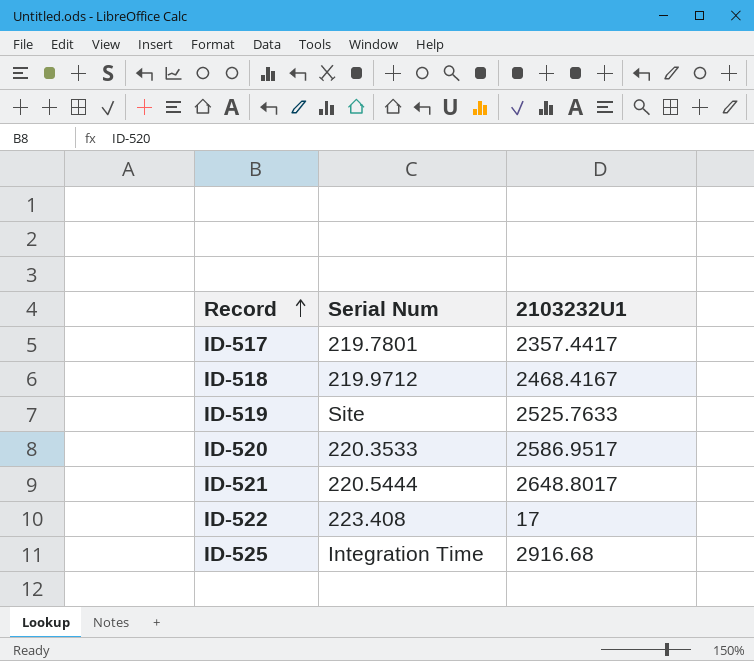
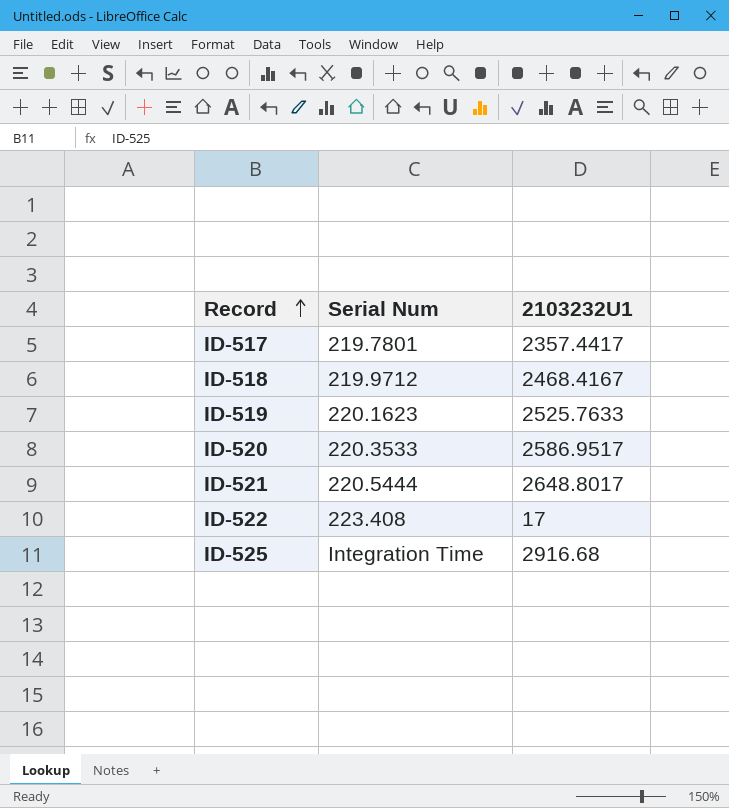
ID-519 | Serial Num: Site -> 220.1623

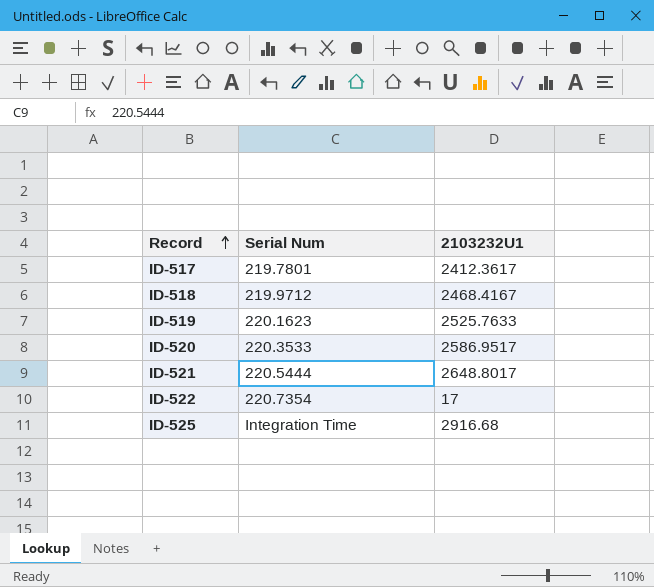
ID-517 | 2103232U1: 2357.4417 -> 2412.3617
ID-522 | Serial Num: 223.408 -> 220.7354

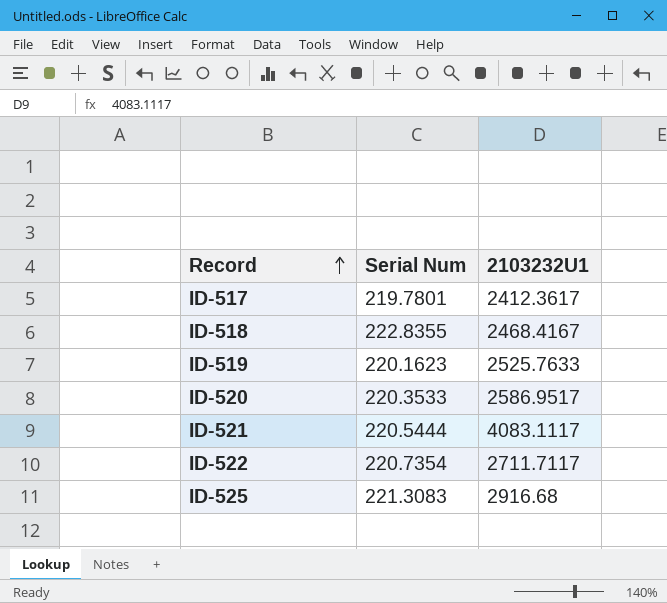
ID-518 | Serial Num: 219.9712 -> 222.8355
ID-521 | 2103232U1: 2648.8017 -> 4083.1117
ID-522 | 2103232U1: 17 -> 2711.7117
ID-525 | Serial Num: Integration Time -> 221.3083

